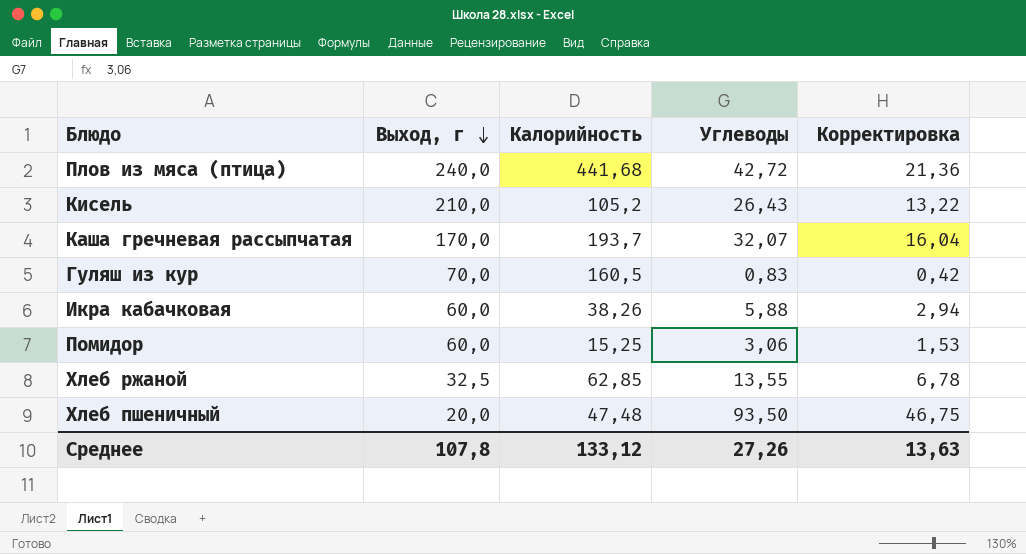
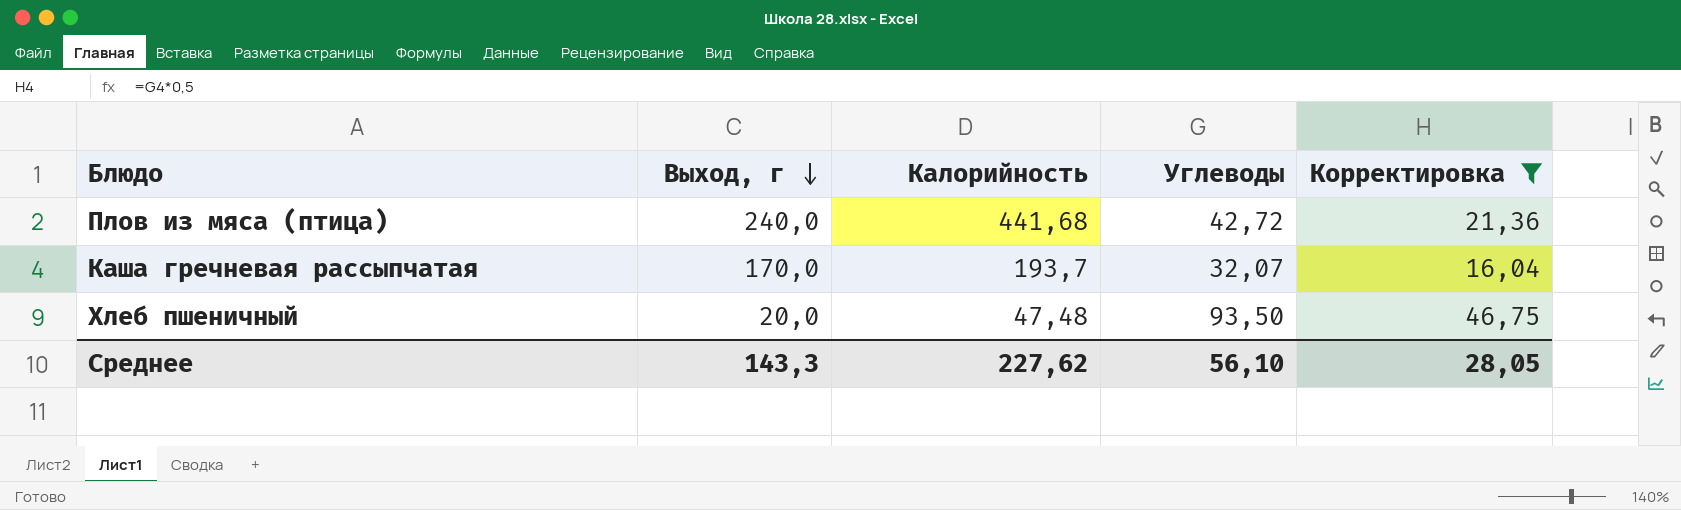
filter: none -> Корректировка >= 16,04
Среднее | Выход, г: 107,8 -> 143,3
Среднее | Калорийность: 133,12 -> 227,62
Среднее | Углеводы: 27,26 -> 56,10
Среднее | Корректировка: 13,63 -> 28,05

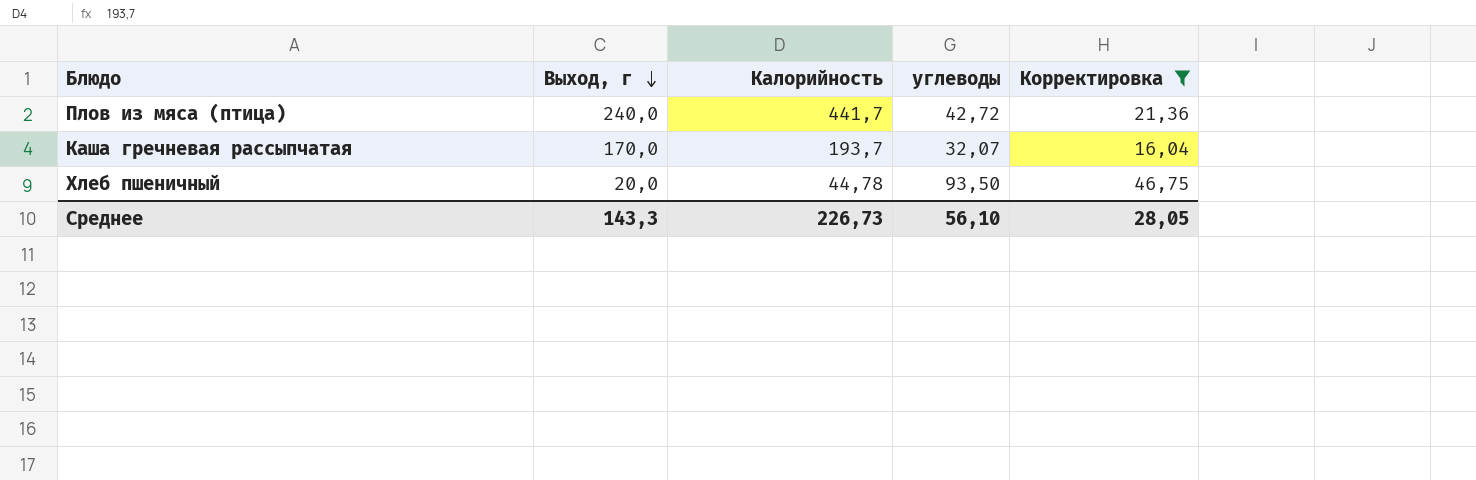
column name: Углеводы -> углеводы
Плов из мяса (птица) | Калорийность: 441,68 -> 441,7
Хлеб пшеничный | Калорийность: 47,48 -> 44,78
Среднее | Калорийность: 227,62 -> 226,73

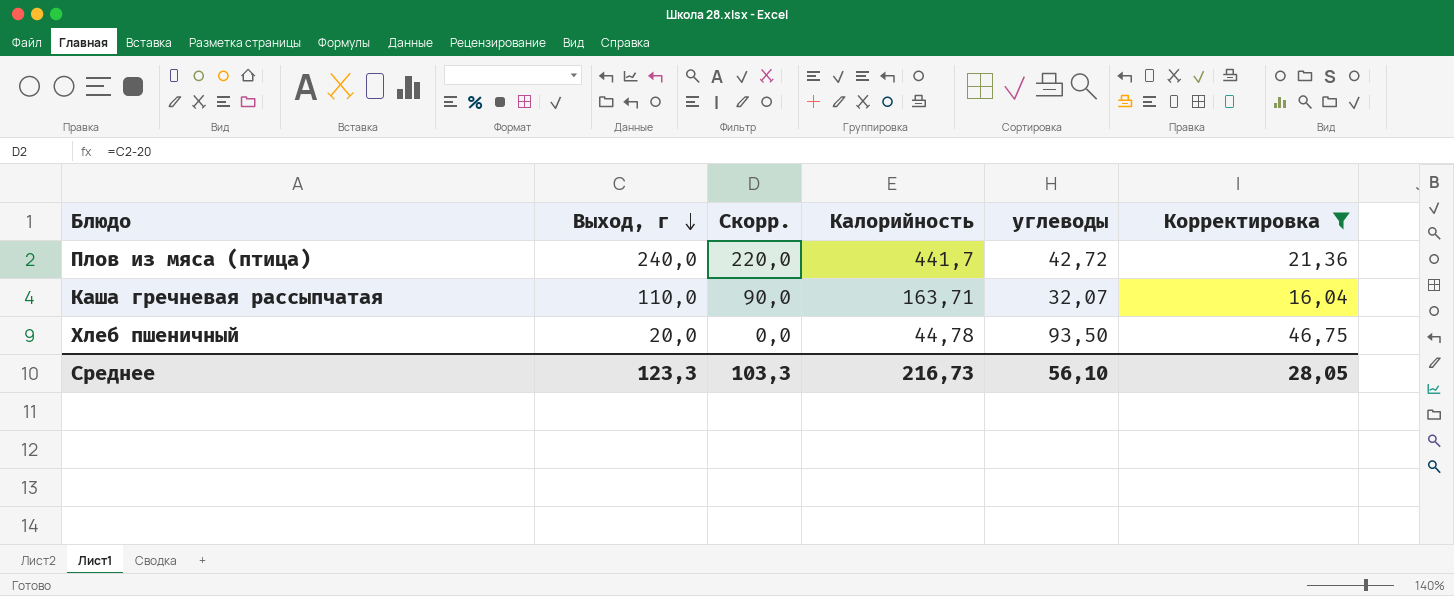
column Скорр. | formula: none -> [Выход, г] - 20
Каша гречневая рассыпчатая | Выход, г: 170,0 -> 110,0
Каша гречневая рассыпчатая | Калорийность: 193,7 -> 163,71
Среднее | Выход, г: 143,3 -> 123,3
Среднее | Калорийность: 226,73 -> 216,73

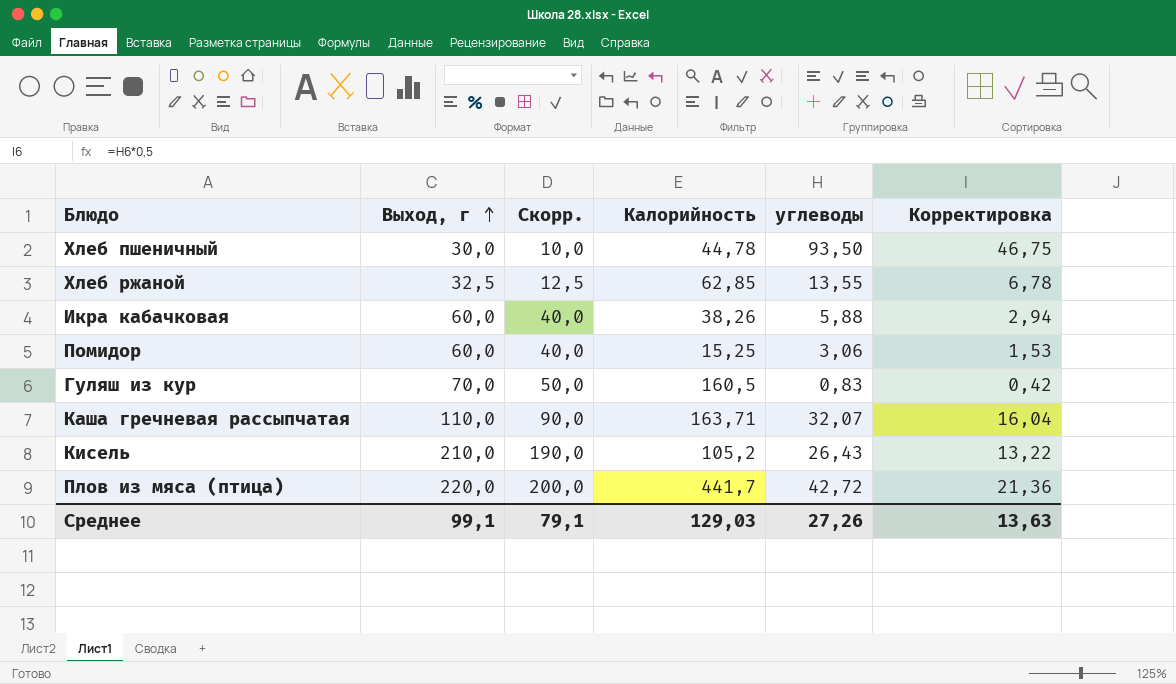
filter: Корректировка >= 16,04 -> none
row order: Выход, г descending -> Выход, г ascending
Хлеб пшеничный | Выход, г: 20,0 -> 30,0
Хлеб пшеничный | Скорр.: 0,0 -> 10,0
Плов из мяса (птица) | Выход, г: 240,0 -> 220,0
Плов из мяса (птица) | Скорр.: 220,0 -> 200,0
Среднее | Выход, г: 123,3 -> 99,1
Среднее | Скорр.: 103,3 -> 79,1
Среднее | Калорийность: 216,73 -> 129,03
Среднее | углеводы: 56,10 -> 27,26
Среднее | Корректировка: 28,05 -> 13,63

